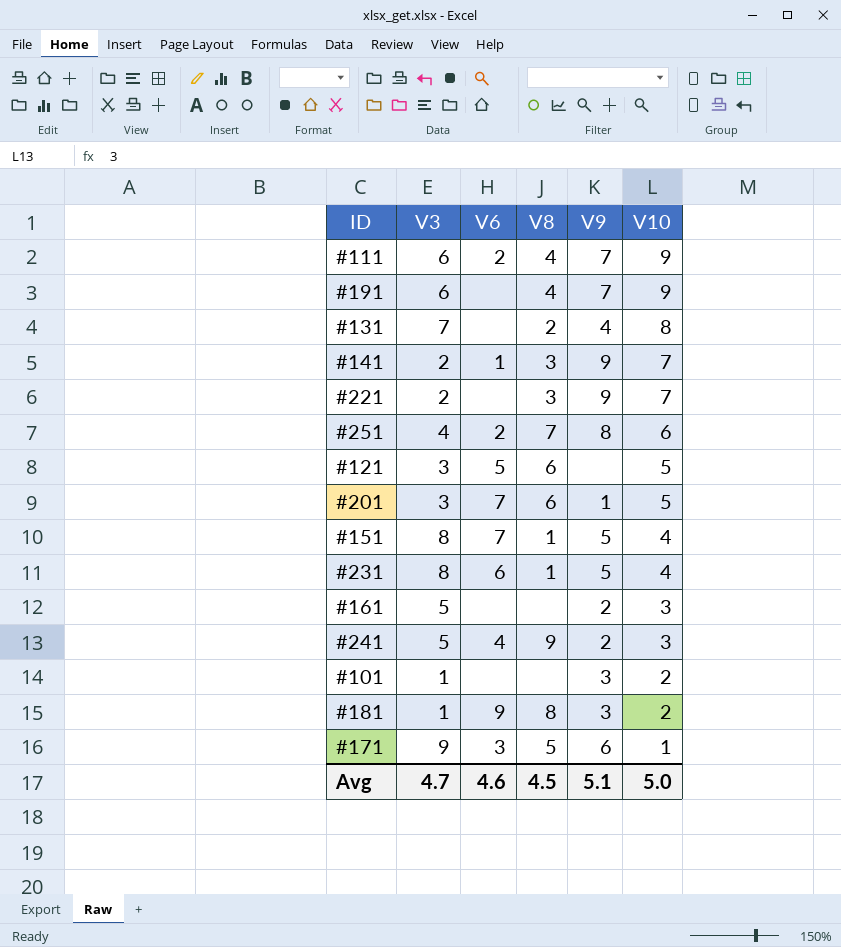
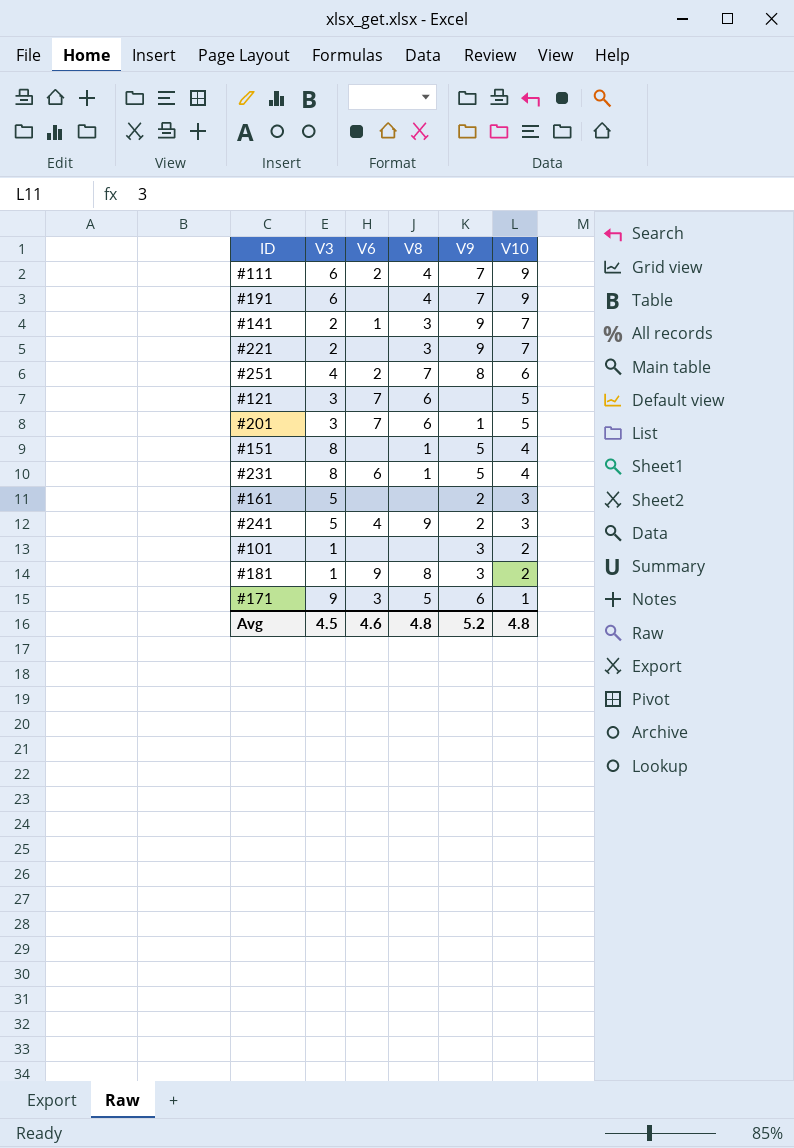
row #131: 7 | none | 2 | 4 | 8 -> none
#121 | V6: 5 -> 7
#151 | V6: 7 -> none
Avg | V3: 4.7 -> 4.5
Avg | V8: 4.5 -> 4.8
Avg | V9: 5.1 -> 5.2
Avg | V10: 5.0 -> 4.8

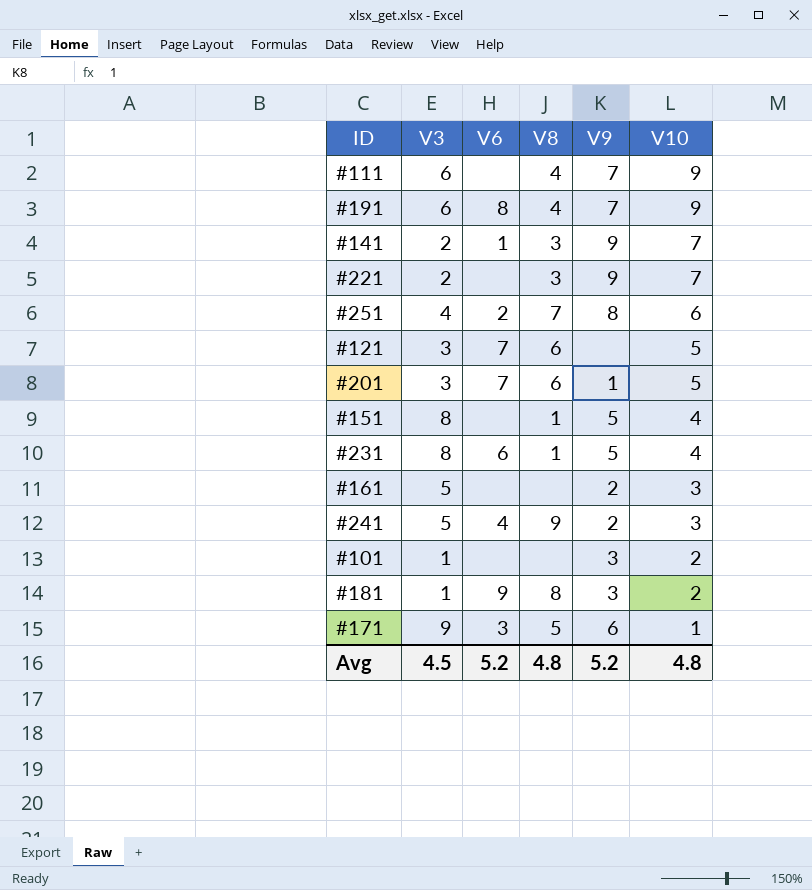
#111 | V6: 2 -> none
#191 | V6: none -> 8
Avg | V6: 4.6 -> 5.2

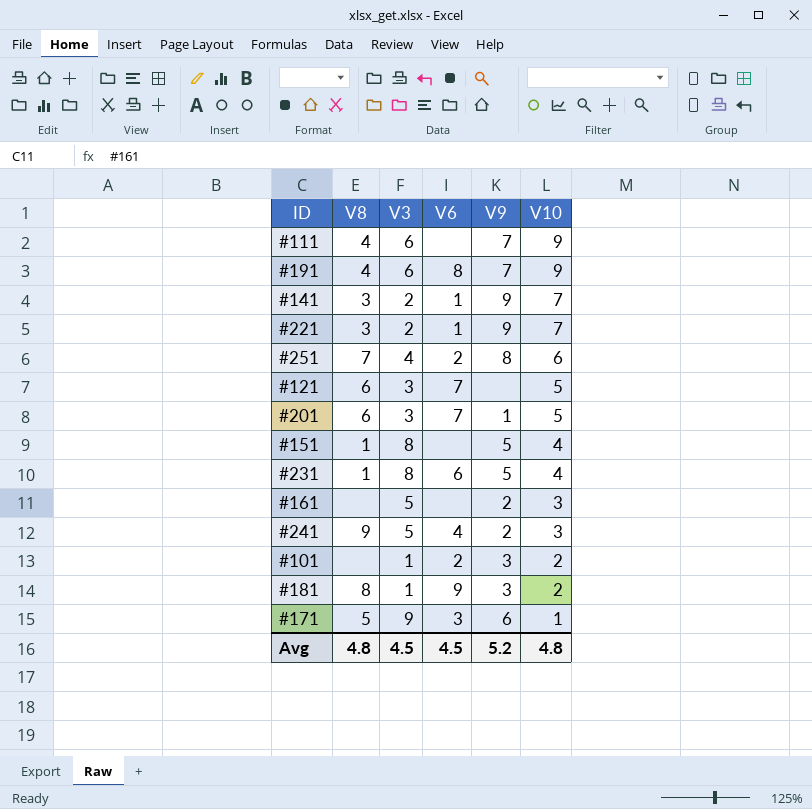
column V8 | position: 4 -> 2
#221 | V6: none -> 1
#101 | V6: none -> 2
Avg | V6: 5.2 -> 4.5

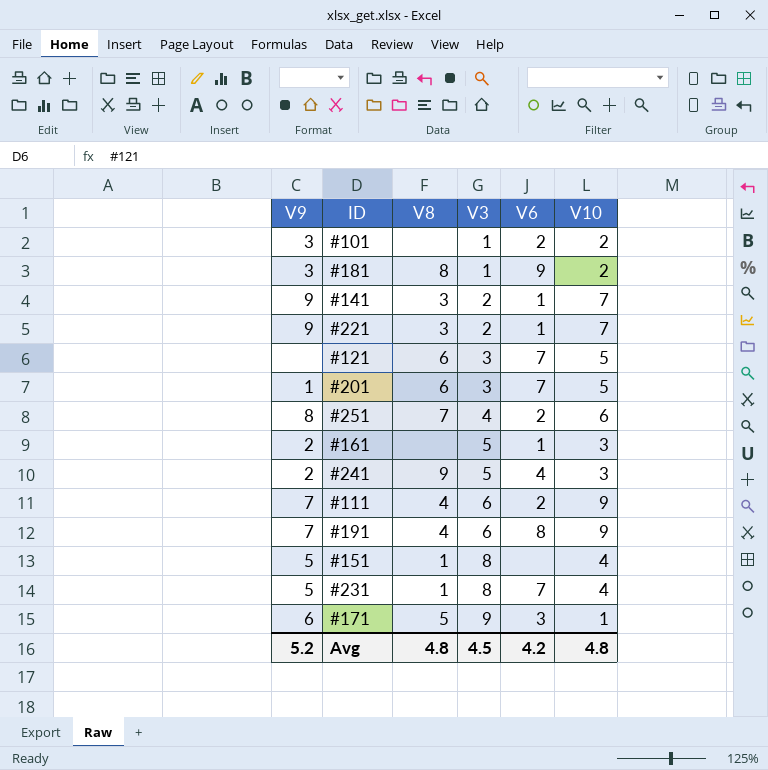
row order: V10 descending -> V3 ascending
column V9 | position: 5 -> 1
#161 | V6: none -> 1
#111 | V6: none -> 2
#231 | V6: 6 -> 7
Avg | V6: 4.5 -> 4.2

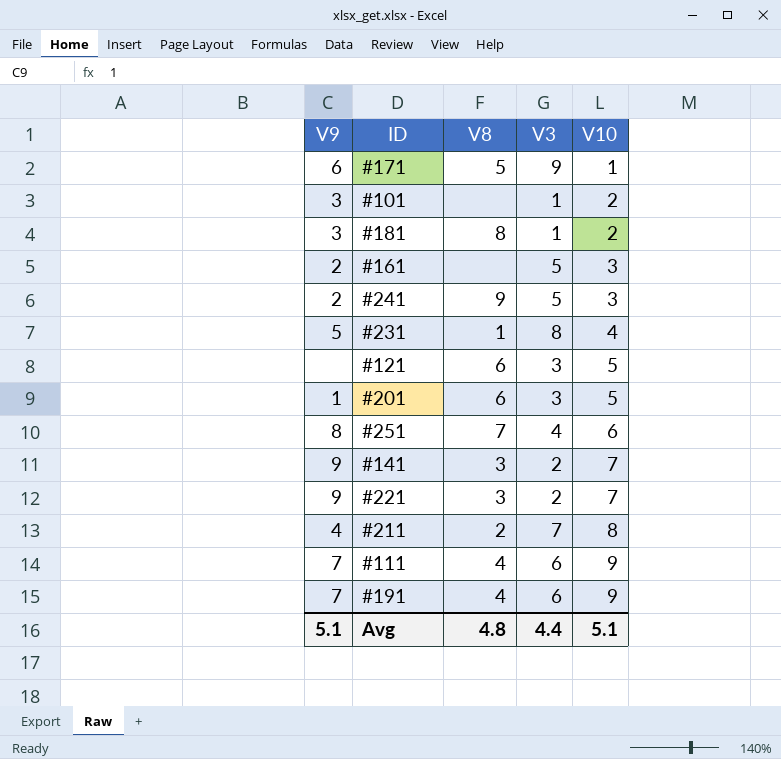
row order: V3 ascending -> V10 ascending
column V6 | position: 5 -> none
row #151: 5 | 1 | 8 | none | 4 -> none
row #211: none -> 4 | 2 | 7 | 8
Avg | V9: 5.2 -> 5.1
Avg | V3: 4.5 -> 4.4
Avg | V10: 4.8 -> 5.1

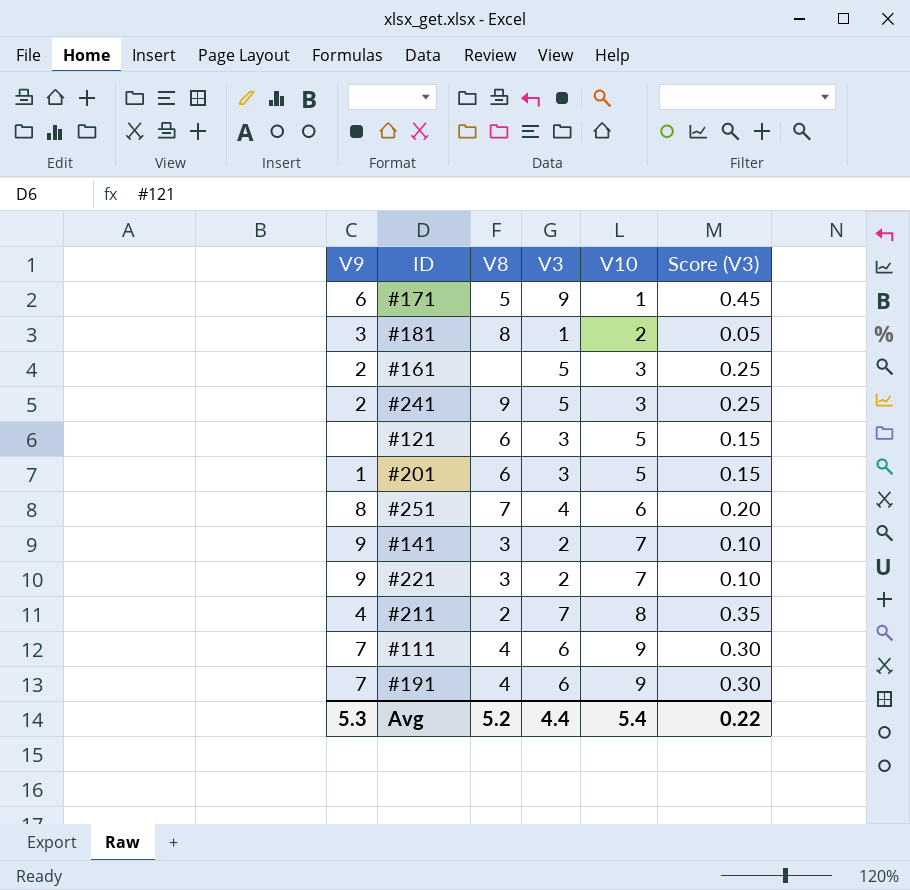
column Score (V3) | formula: none -> [V3] * 0.05
row #101: 3 | none | 1 | 2 -> none
row #231: 5 | 1 | 8 | 4 -> none
Avg | V9: 5.1 -> 5.3
Avg | V8: 4.8 -> 5.2
Avg | V10: 5.1 -> 5.4

